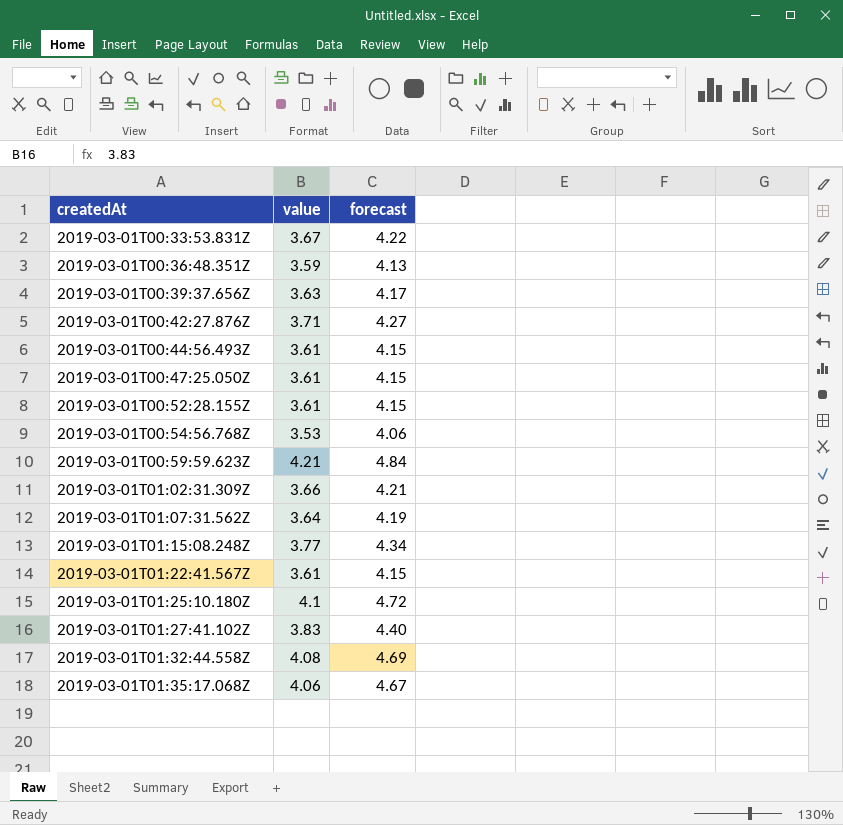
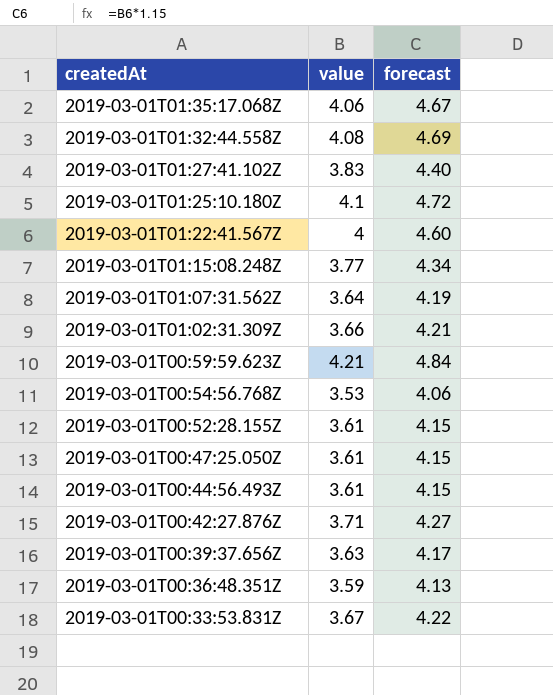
row order: createdAt ascending -> createdAt descending
2019-03-01T01:22:41.567Z | value: 3.61 -> 4
2019-03-01T01:22:41.567Z | forecast: 4.15 -> 4.60

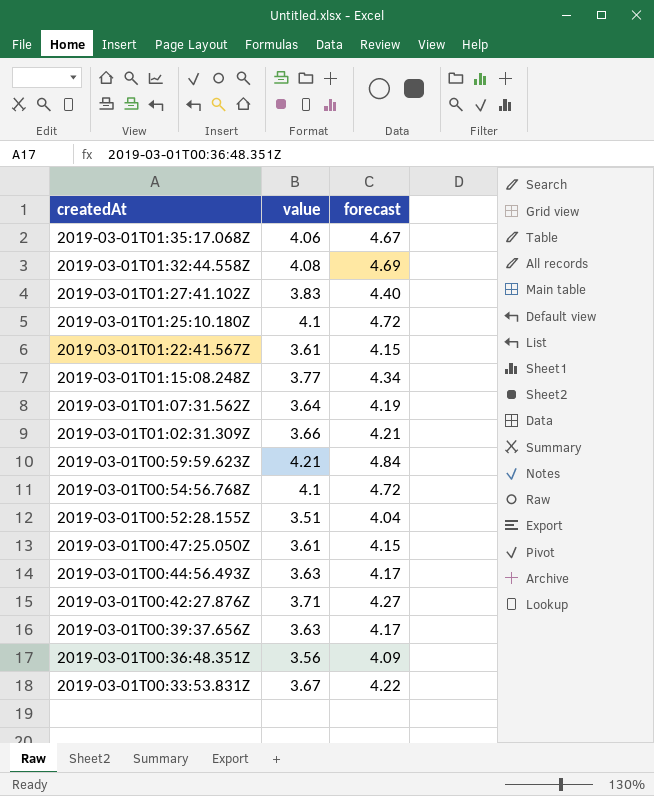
2019-03-01T01:22:41.567Z | value: 4 -> 3.61
2019-03-01T01:22:41.567Z | forecast: 4.60 -> 4.15
2019-03-01T00:54:56.768Z | value: 3.53 -> 4.1
2019-03-01T00:54:56.768Z | forecast: 4.06 -> 4.72
2019-03-01T00:52:28.155Z | value: 3.61 -> 3.51
2019-03-01T00:52:28.155Z | forecast: 4.15 -> 4.04
2019-03-01T00:44:56.493Z | value: 3.61 -> 3.63
2019-03-01T00:44:56.493Z | forecast: 4.15 -> 4.17
2019-03-01T00:36:48.351Z | value: 3.59 -> 3.56
2019-03-01T00:36:48.351Z | forecast: 4.13 -> 4.09

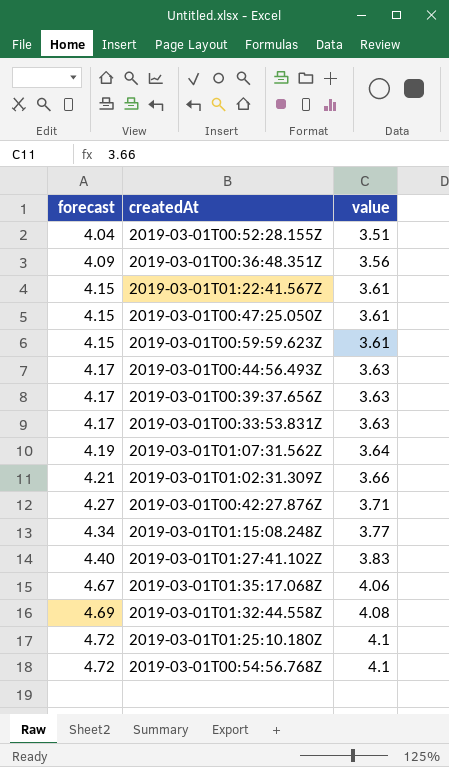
row order: createdAt descending -> forecast ascending
column forecast | position: 3 -> 1
2019-03-01T00:59:59.623Z | forecast: 4.84 -> 4.15
2019-03-01T00:59:59.623Z | value: 4.21 -> 3.61
2019-03-01T00:33:53.831Z | forecast: 4.22 -> 4.17
2019-03-01T00:33:53.831Z | value: 3.67 -> 3.63

